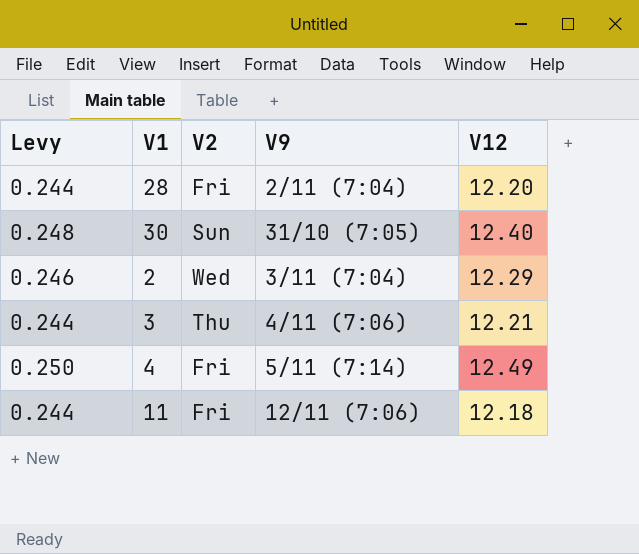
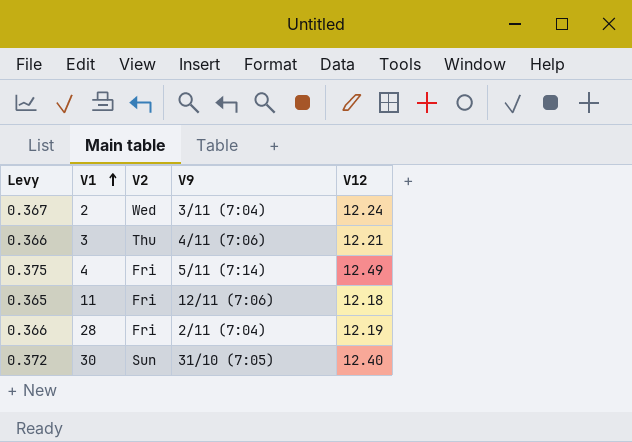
row order: none -> V1 ascending
column Levy | formula: [V12] * 0.02 -> [V12] * 0.03
2 | V12: 12.29 -> 12.24
28 | V12: 12.20 -> 12.19

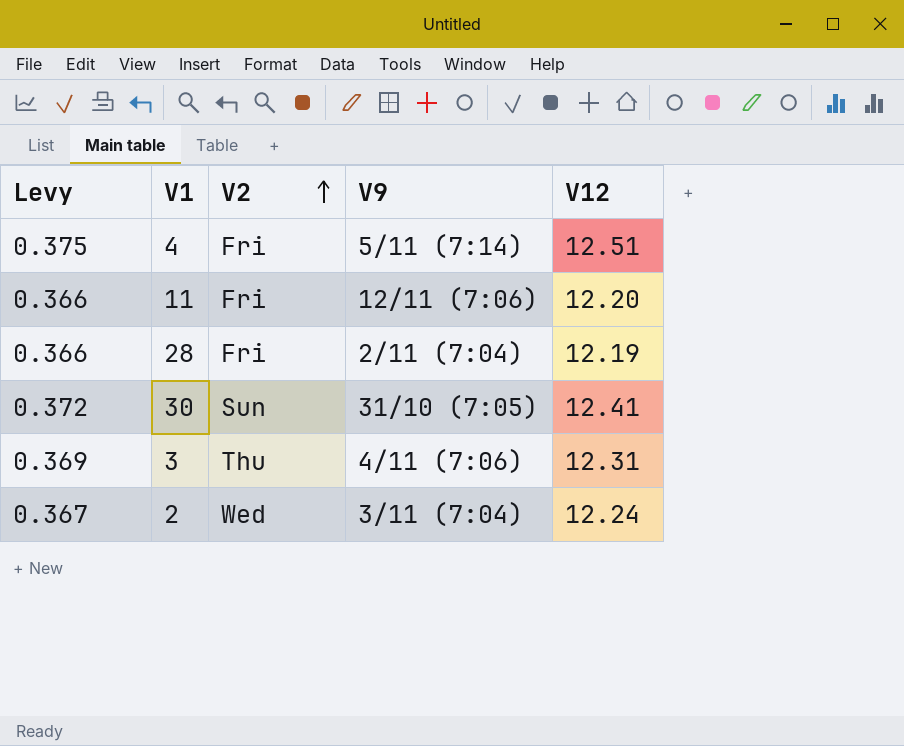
row order: V1 ascending -> V2 ascending
4 | V12: 12.49 -> 12.51
11 | Levy: 0.365 -> 0.366
11 | V12: 12.18 -> 12.20
30 | V12: 12.40 -> 12.41
3 | Levy: 0.366 -> 0.369
3 | V12: 12.21 -> 12.31

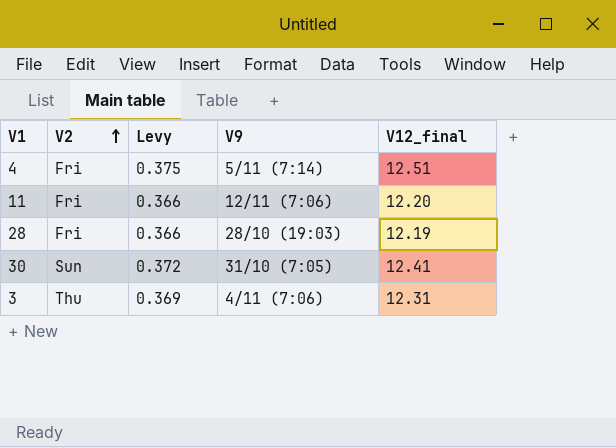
column Levy | position: 1 -> 3
column name: V12 -> V12_final
row 2: 0.367 | Wed | 3/11 (7:04) | 12.24 -> none
28 | V9: 2/11 (7:04) -> 28/10 (19:03)

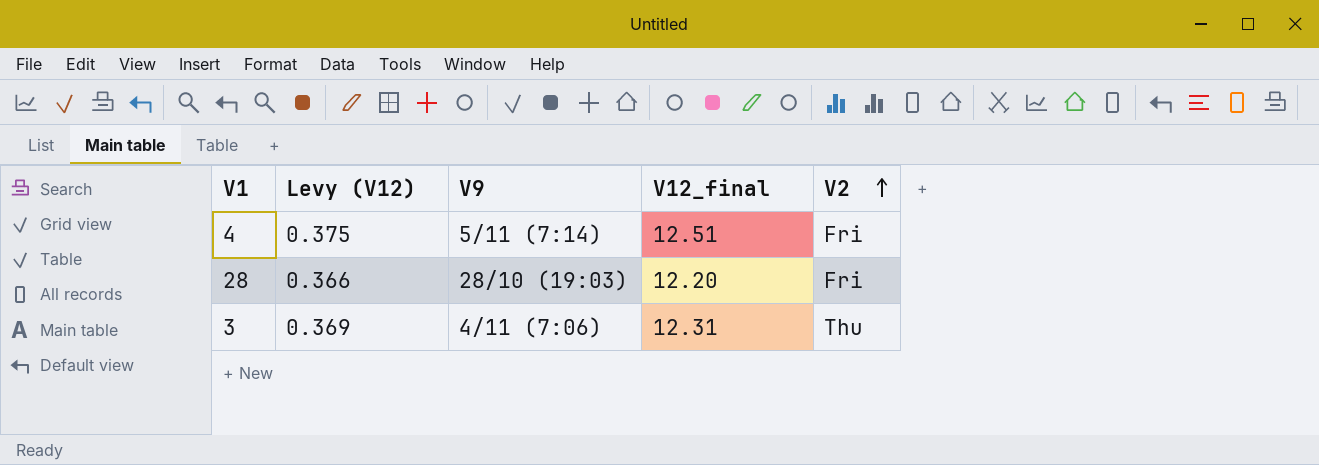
column name: Levy -> Levy (V12)
column V2 | position: 2 -> 5
row 11: Fri | 0.366 | 12/11 (7:06) | 12.20 -> none
row 30: Sun | 0.372 | 31/10 (7:05) | 12.41 -> none
28 | V12_final: 12.19 -> 12.20

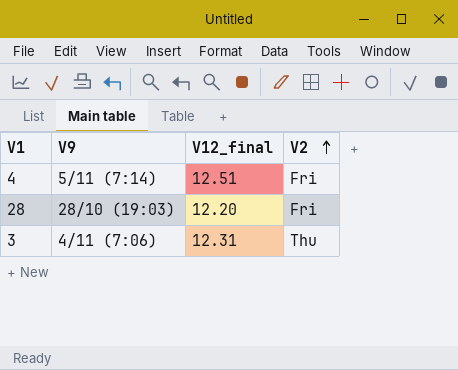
column Levy (V12) | formula: [V12_final] * 0.03 -> none

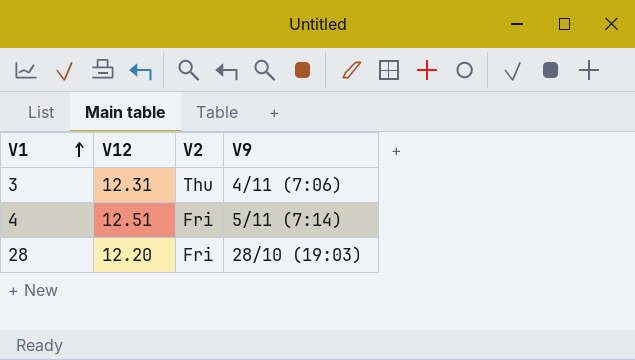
row order: V2 ascending -> V1 ascending
column name: V12_final -> V12
column V9 | position: 2 -> 4

